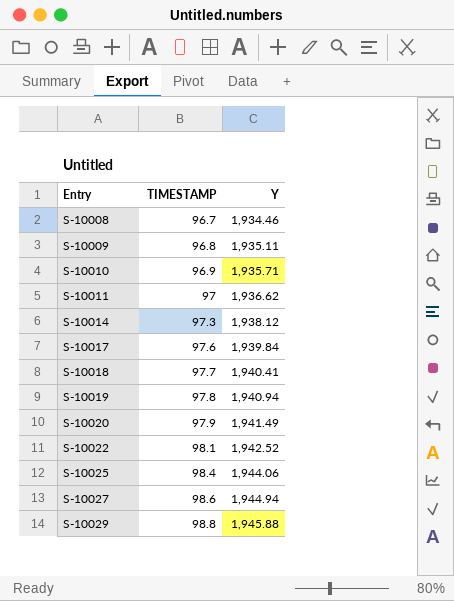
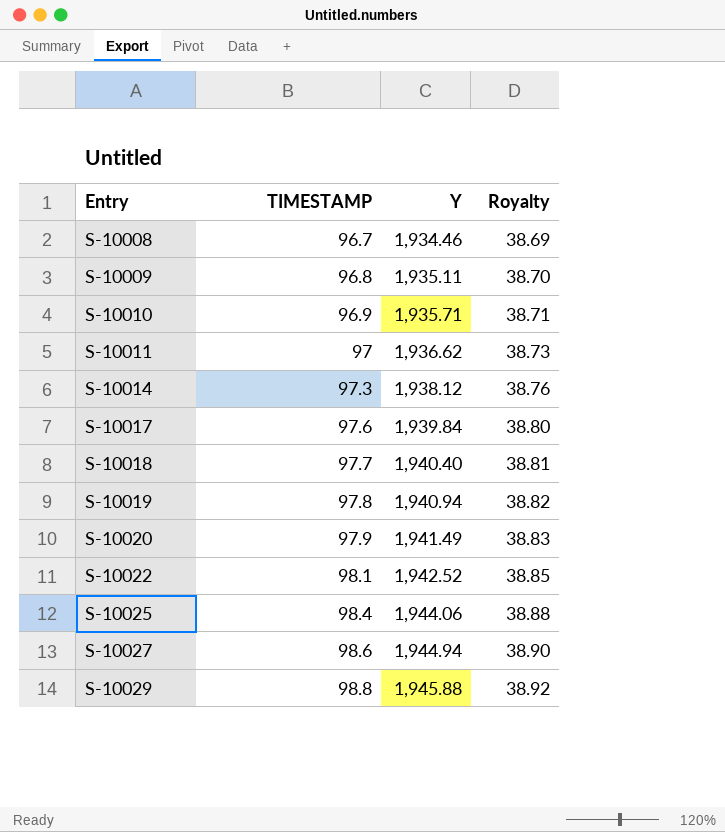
column Royalty | formula: none -> [Y] * 0.02
S-10018 | Y: 1,940.41 -> 1,940.40

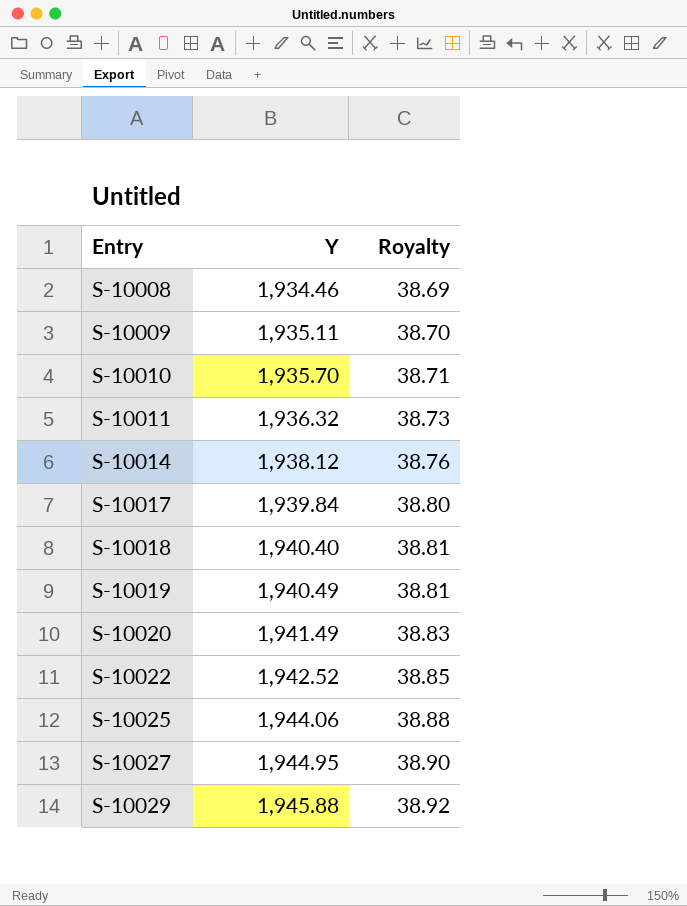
column TIMESTAMP | position: 2 -> none
S-10010 | Y: 1,935.71 -> 1,935.70
S-10011 | Y: 1,936.62 -> 1,936.32
S-10019 | Y: 1,940.94 -> 1,940.49
S-10019 | Royalty: 38.82 -> 38.81
S-10027 | Y: 1,944.94 -> 1,944.95

